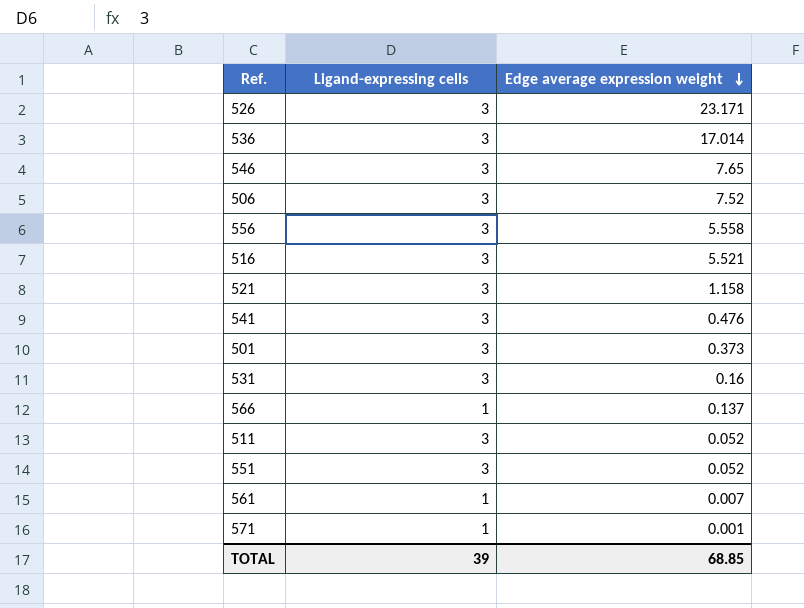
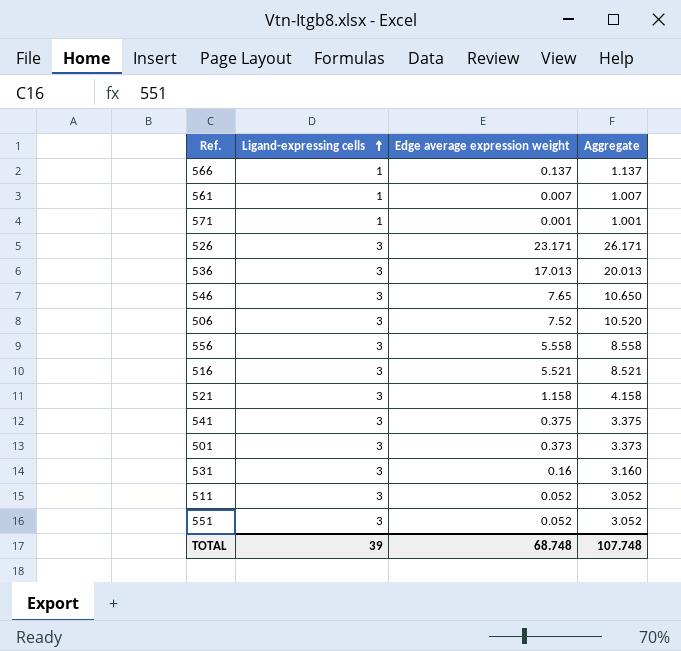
row order: Edge average expression weight descending -> Ligand-expressing cells ascending
column Aggregate | formula: none -> [Ligand-expressing cells] + [Edge average expression weight]
536 | Edge average expression weight: 17.014 -> 17.013
541 | Edge average expression weight: 0.476 -> 0.375
TOTAL | Edge average expression weight: 68.85 -> 68.748

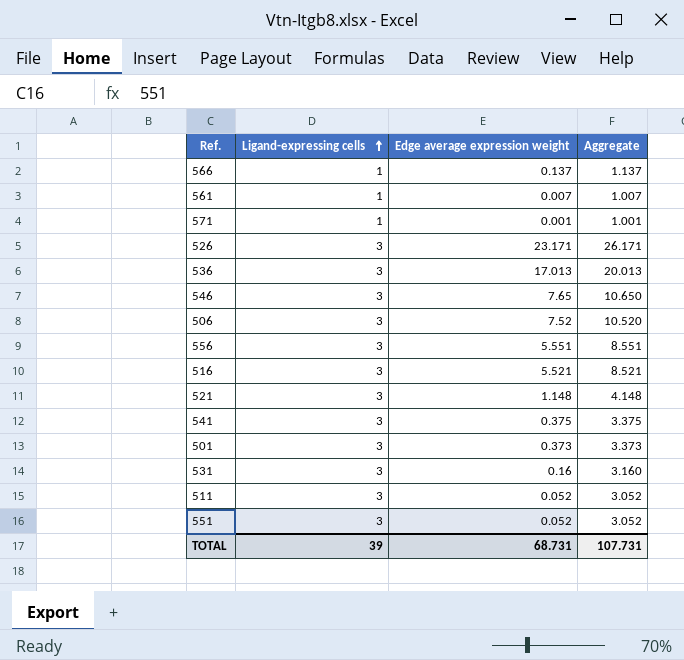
556 | Edge average expression weight: 5.558 -> 5.551
556 | Aggregate: 8.558 -> 8.551
521 | Edge average expression weight: 1.158 -> 1.148
521 | Aggregate: 4.158 -> 4.148
TOTAL | Edge average expression weight: 68.748 -> 68.731
TOTAL | Aggregate: 107.748 -> 107.731

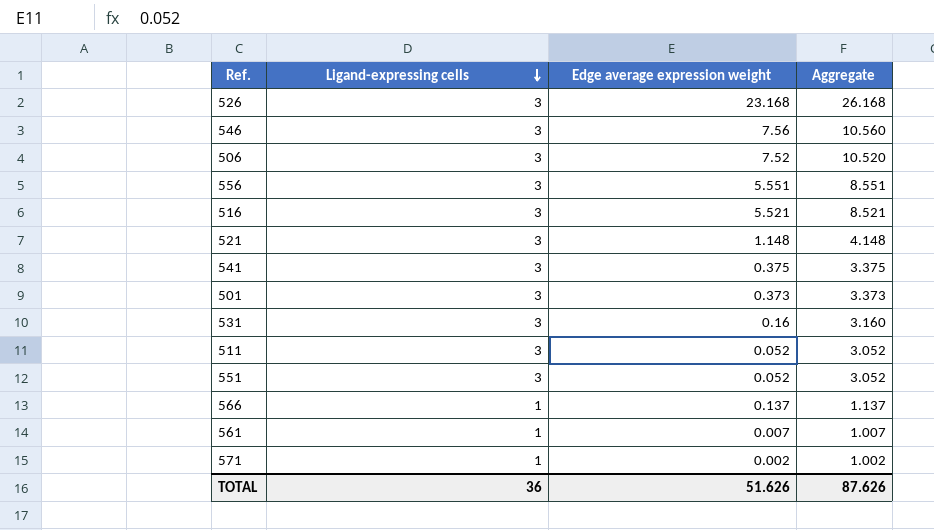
row order: Ligand-expressing cells ascending -> Ligand-expressing cells descending
row 536: 3 | 17.013 | 20.013 -> none
526 | Edge average expression weight: 23.171 -> 23.168
526 | Aggregate: 26.171 -> 26.168
546 | Edge average expression weight: 7.65 -> 7.56
546 | Aggregate: 10.650 -> 10.560
571 | Edge average expression weight: 0.001 -> 0.002
571 | Aggregate: 1.001 -> 1.002
TOTAL | Ligand-expressing cells: 39 -> 36
TOTAL | Edge average expression weight: 68.731 -> 51.626
TOTAL | Aggregate: 107.731 -> 87.626

